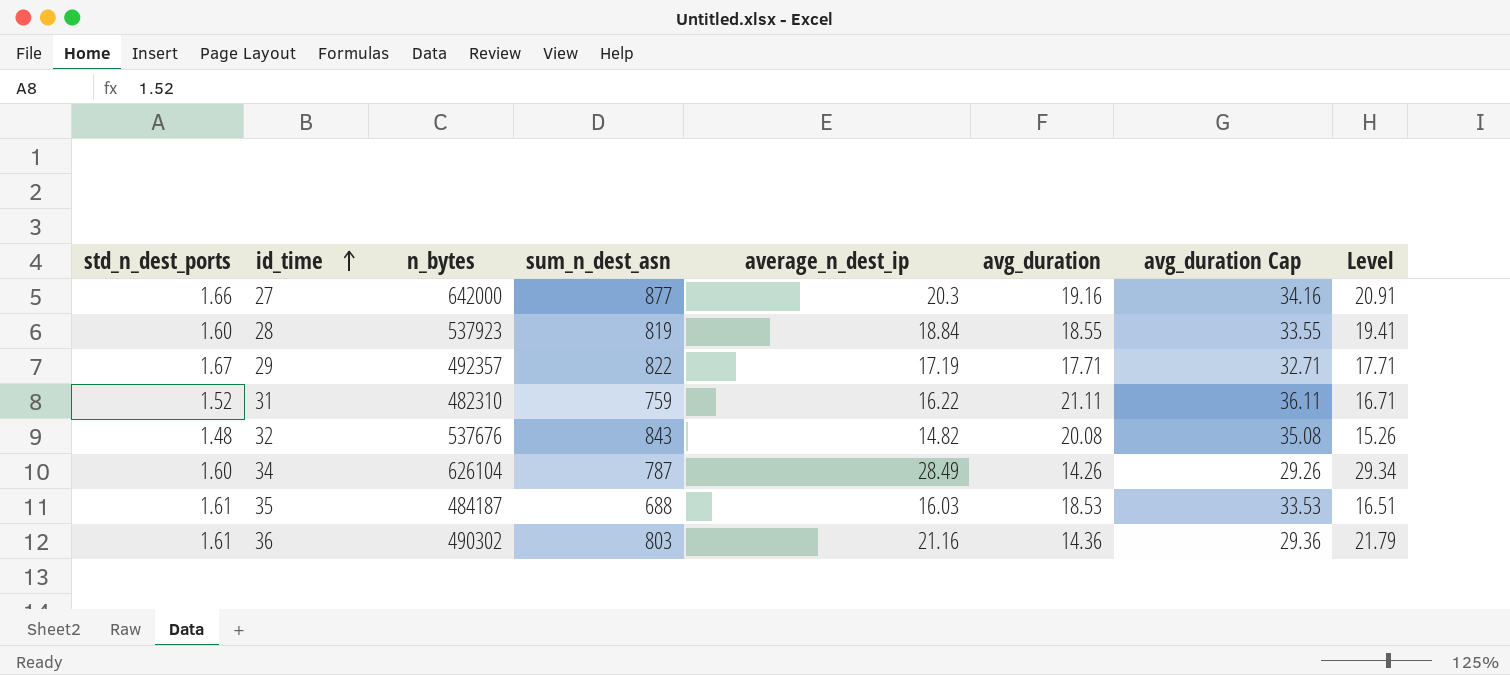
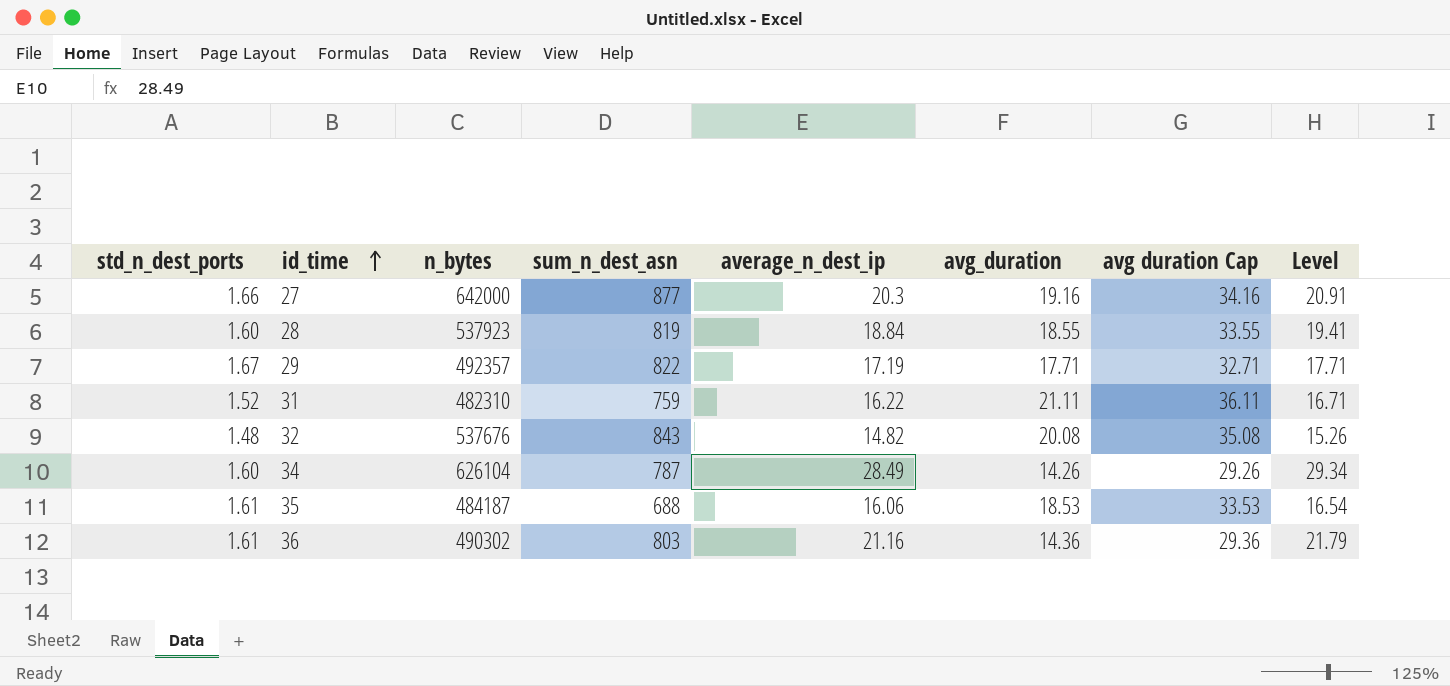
column name: avg_duration Cap -> avg duration Cap
35 | average_n_dest_ip: 16.03 -> 16.06
35 | Level: 16.51 -> 16.54

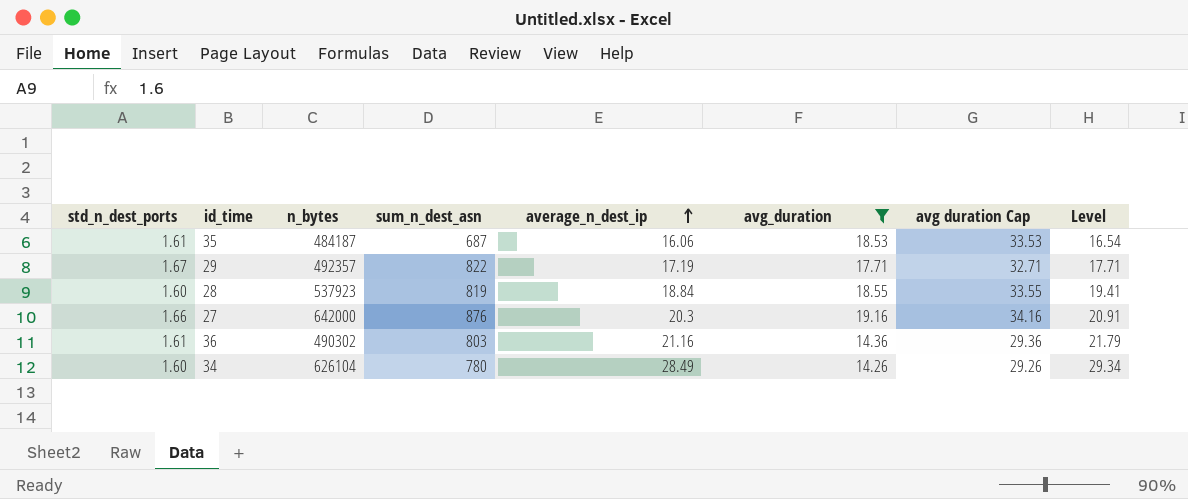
filter: none -> avg_duration <= 19.16
row order: id_time ascending -> average_n_dest_ip ascending
35 | sum_n_dest_asn: 688 -> 687
27 | sum_n_dest_asn: 877 -> 876
34 | sum_n_dest_asn: 787 -> 780

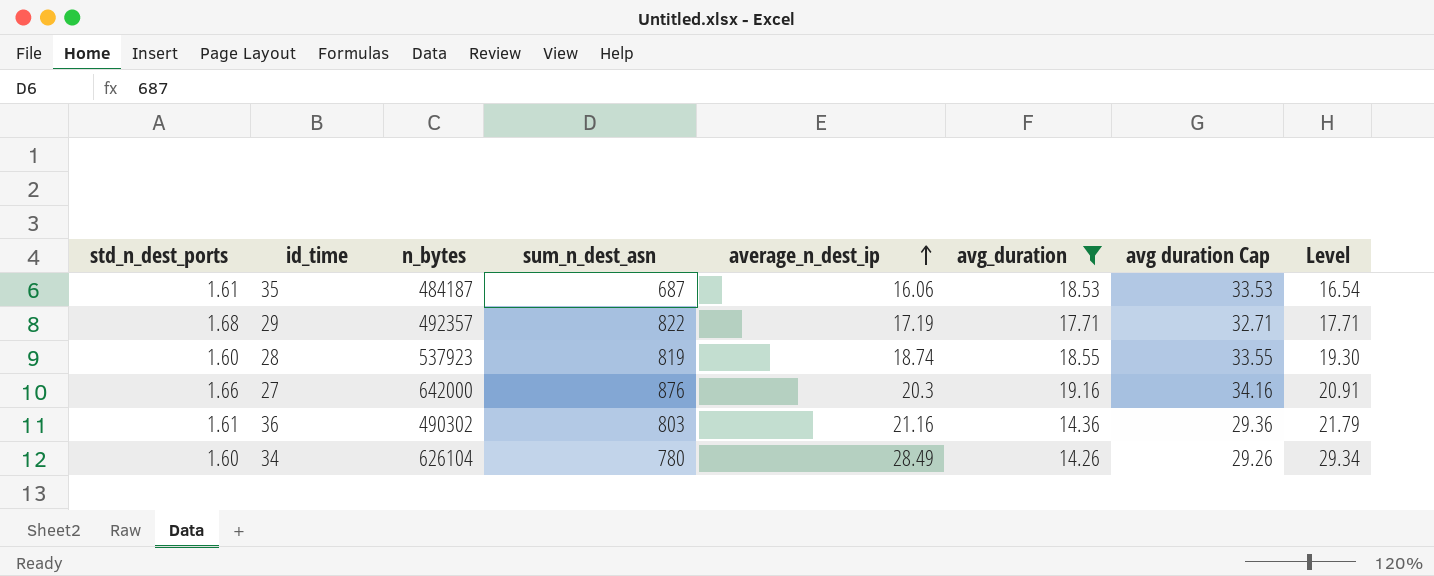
29 | std_n_dest_ports: 1.67 -> 1.68
28 | average_n_dest_ip: 18.84 -> 18.74
28 | Level: 19.41 -> 19.30

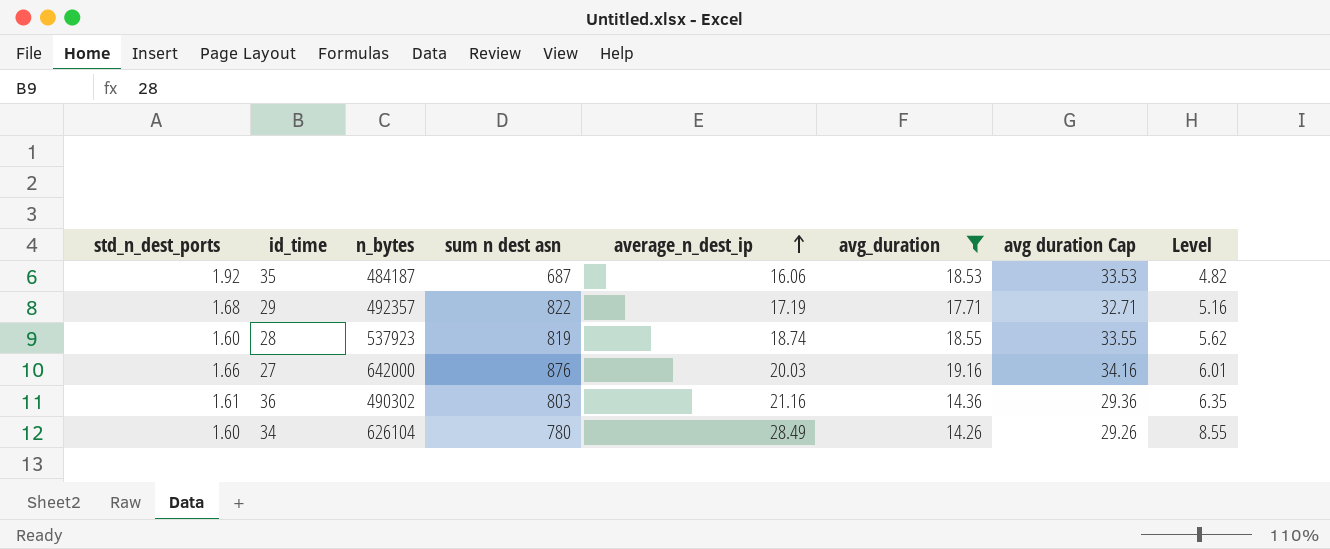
column name: sum_n_dest_asn -> sum n dest asn
column Level | formula: [average_n_dest_ip] * 1.03 -> [average_n_dest_ip] * 0.3
35 | std_n_dest_ports: 1.61 -> 1.92
27 | average_n_dest_ip: 20.3 -> 20.03

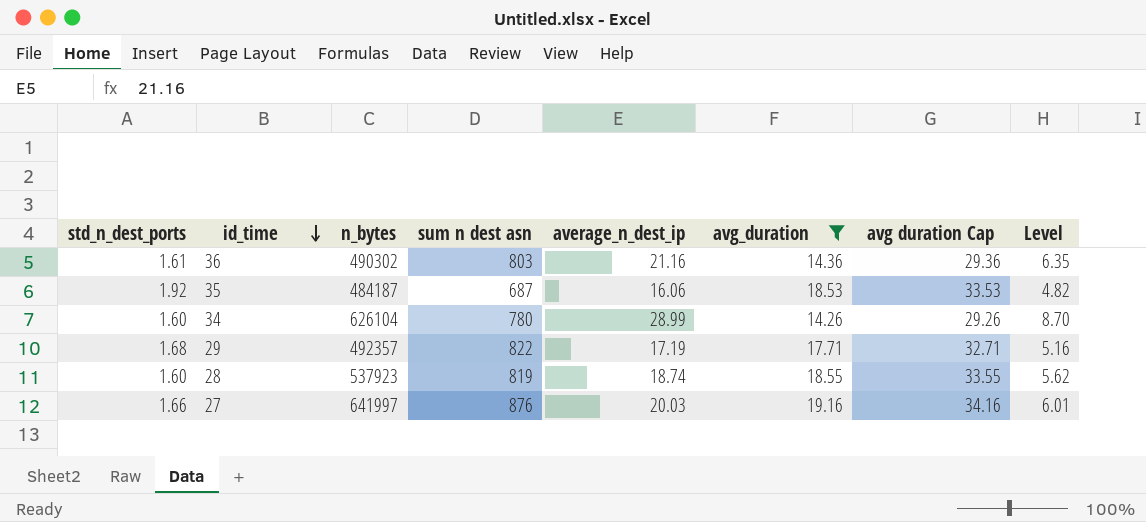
row order: average_n_dest_ip ascending -> id_time descending
34 | average_n_dest_ip: 28.49 -> 28.99
34 | Level: 8.55 -> 8.70
27 | n_bytes: 642000 -> 641997

